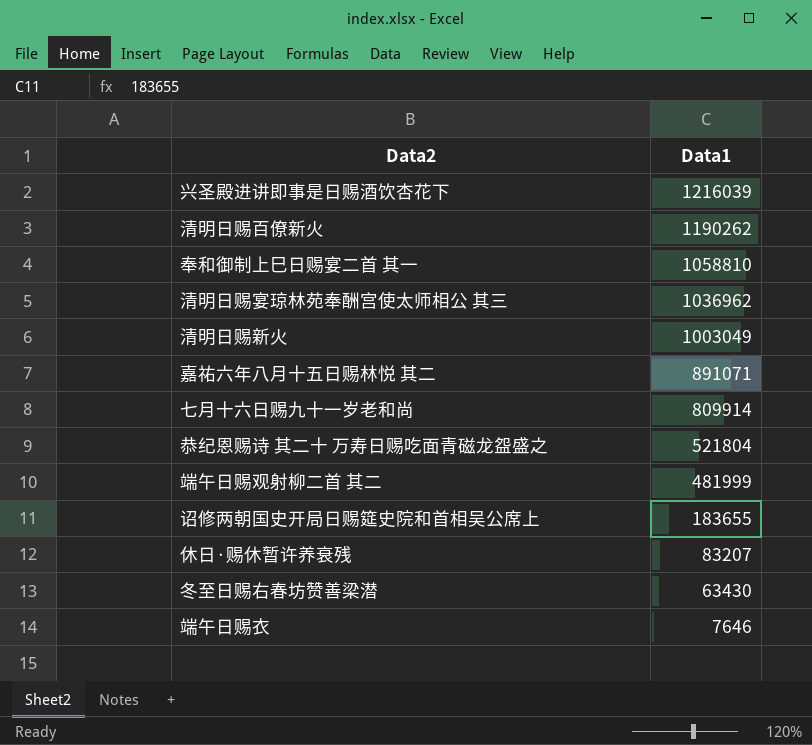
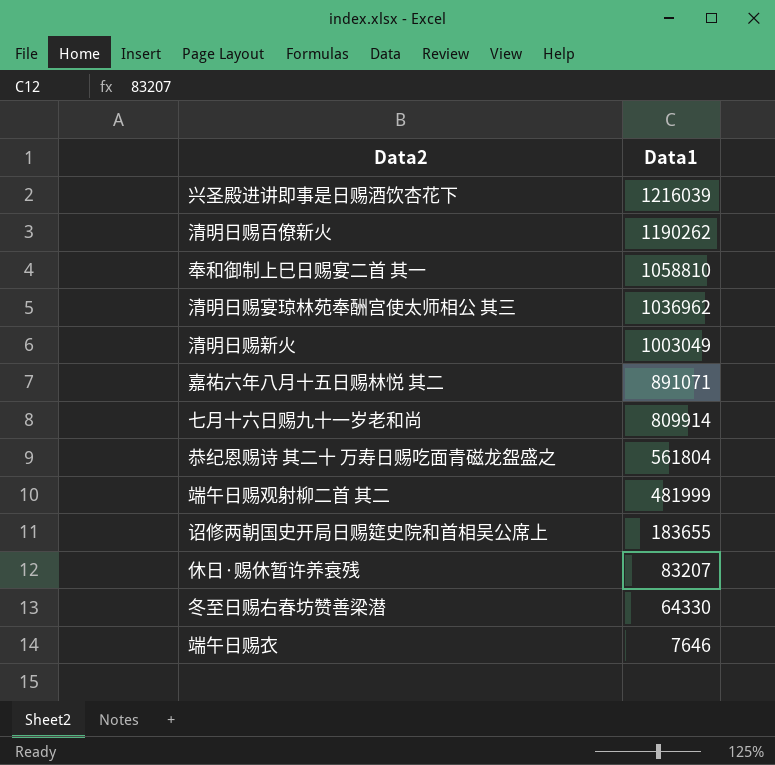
恭纪恩赐诗 其二十 万寿日赐吃面青磁龙盌盛之 | Data1: 521804 -> 561804
冬至日赐右春坊赞善梁潜 | Data1: 63430 -> 64330

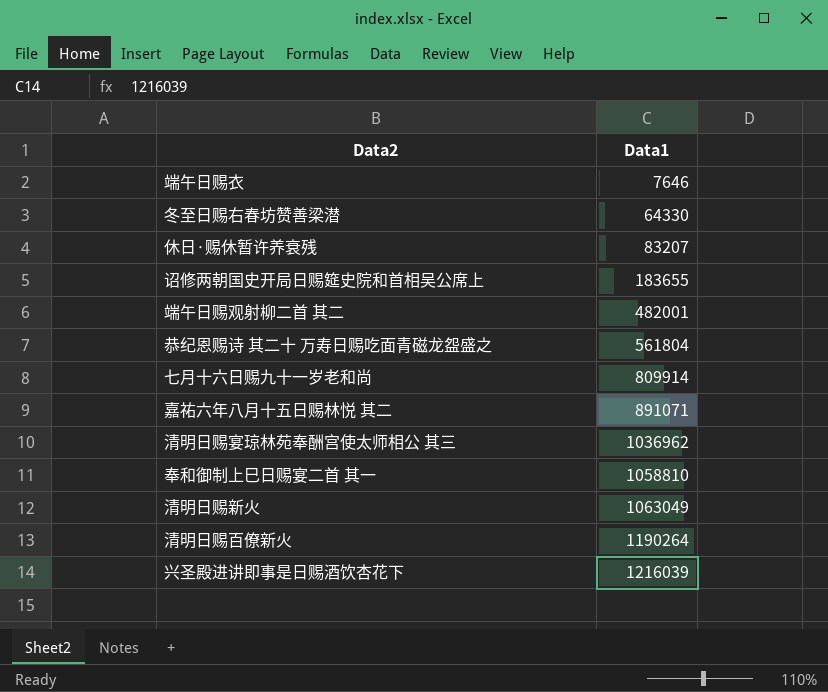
row order: Data1 descending -> Data1 ascending
端午日赐观射柳二首 其二 | Data1: 481999 -> 482001
清明日赐新火 | Data1: 1003049 -> 1063049
清明日赐百僚新火 | Data1: 1190262 -> 1190264

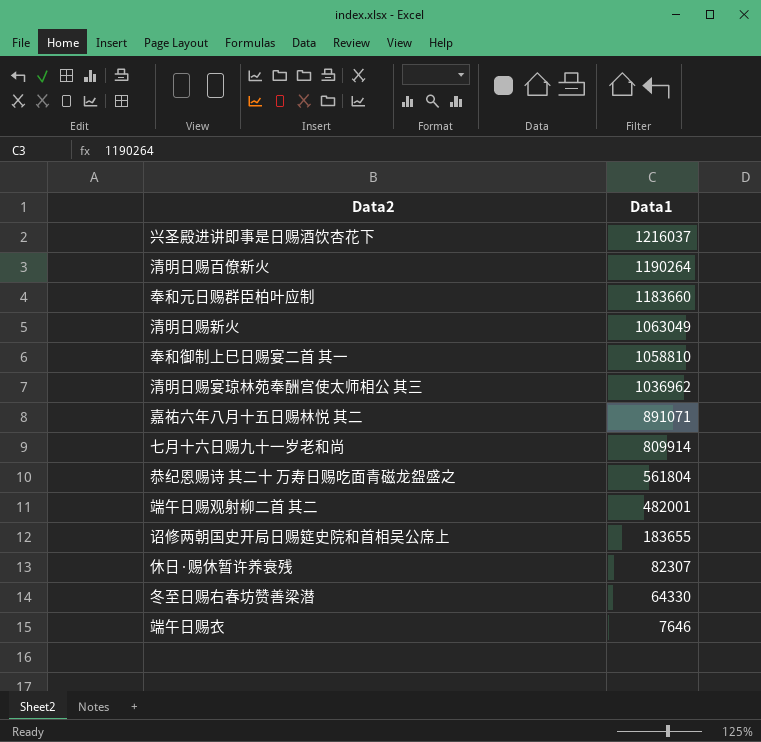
row order: Data1 ascending -> Data1 descending
兴圣殿进讲即事是日赐酒饮杏花下 | Data1: 1216039 -> 1216037
row 奉和元日赐群臣柏叶应制: none -> 1183660
休日·赐休暂许养衰残 | Data1: 83207 -> 82307

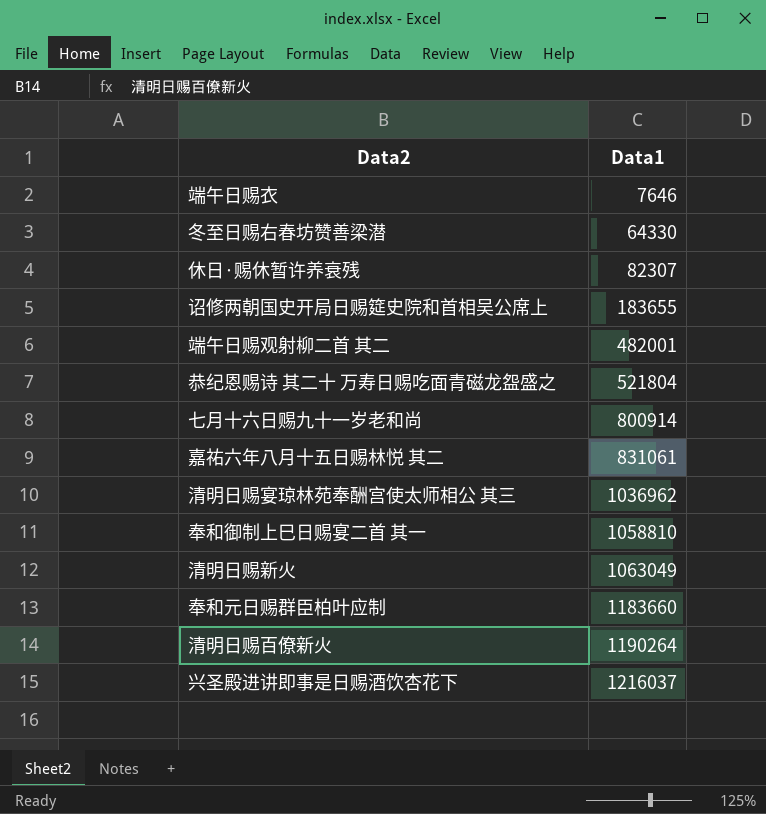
row order: Data1 descending -> Data1 ascending
恭纪恩赐诗 其二十 万寿日赐吃面青磁龙盌盛之 | Data1: 561804 -> 521804
七月十六日赐九十一岁老和尚 | Data1: 809914 -> 800914
嘉祐六年八月十五日赐林悦 其二 | Data1: 891071 -> 831061

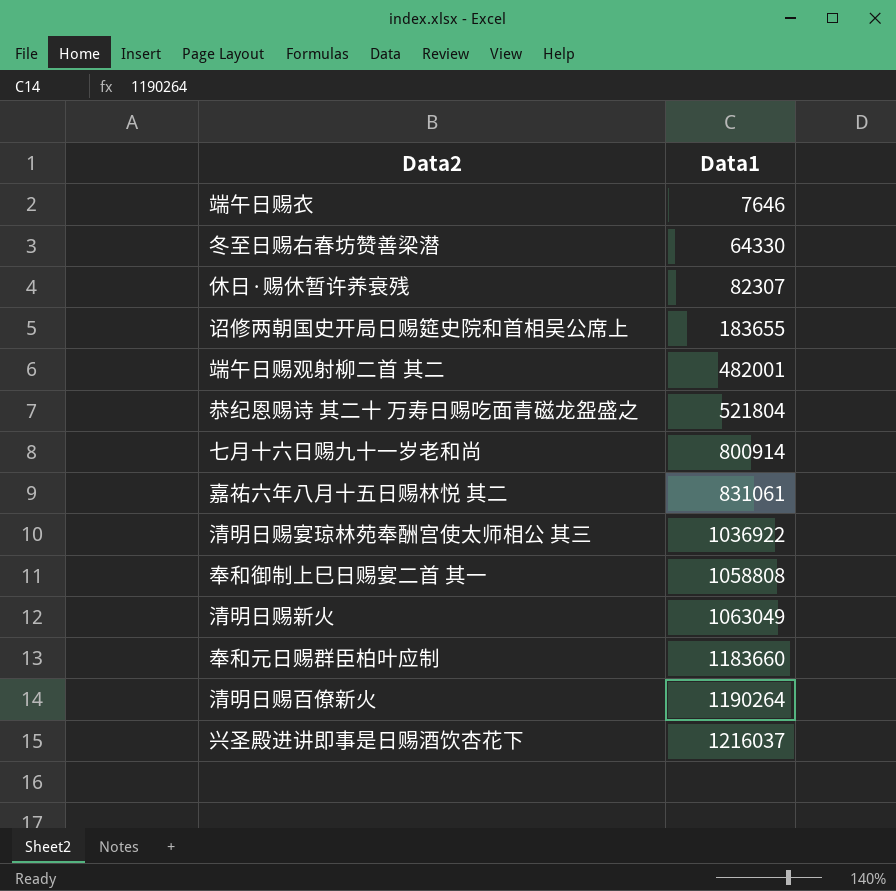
清明日赐宴琼林苑奉酬宫使太师相公 其三 | Data1: 1036962 -> 1036922
奉和御制上巳日赐宴二首 其一 | Data1: 1058810 -> 1058808

